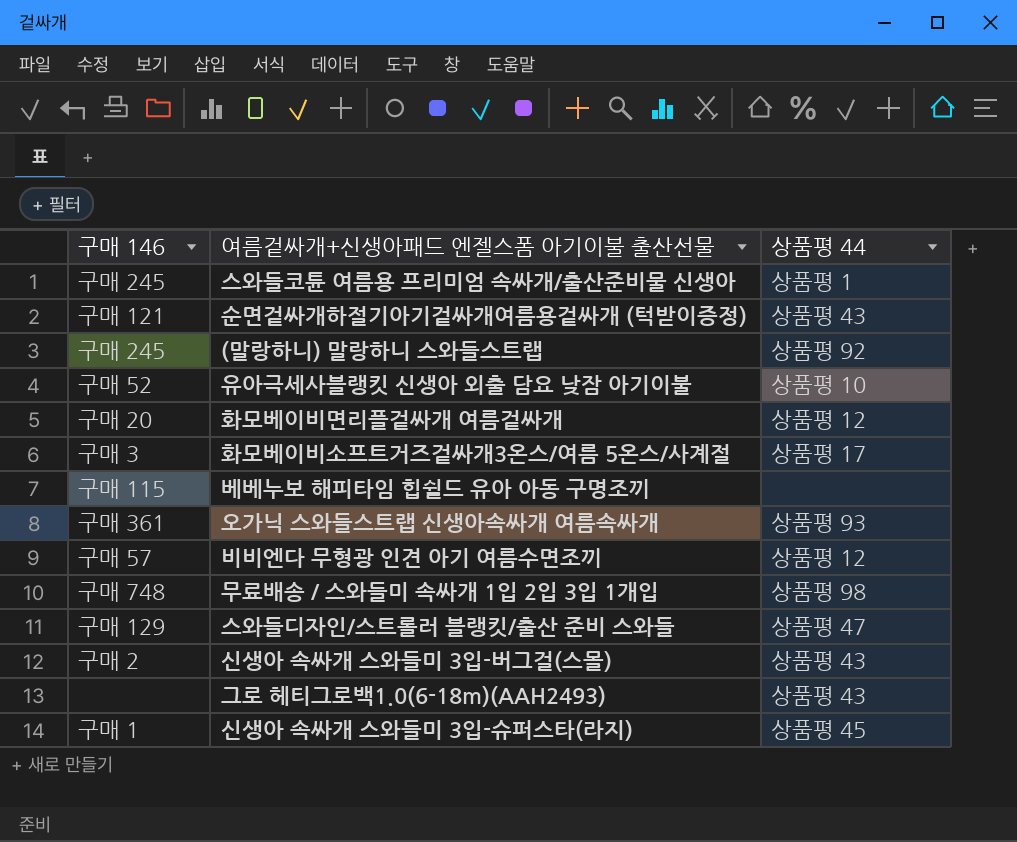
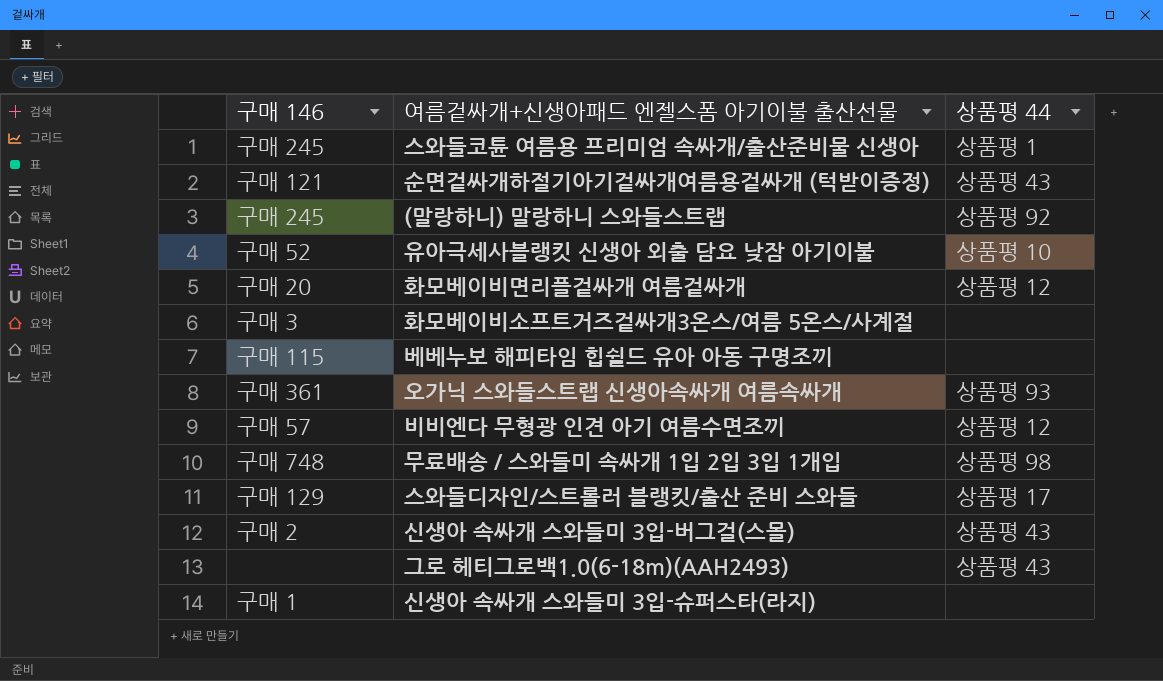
화모베이비소프트거즈겉싸개3온스/여름 5온스/사계절 | 상품평 44: 상품평 17 -> none
스와들디자인/스트롤러 블랭킷/출산 준비 스와들 | 상품평 44: 상품평 47 -> 상품평 17
신생아 속싸개 스와들미 3입-슈퍼스타(라지) | 상품평 44: 상품평 45 -> none

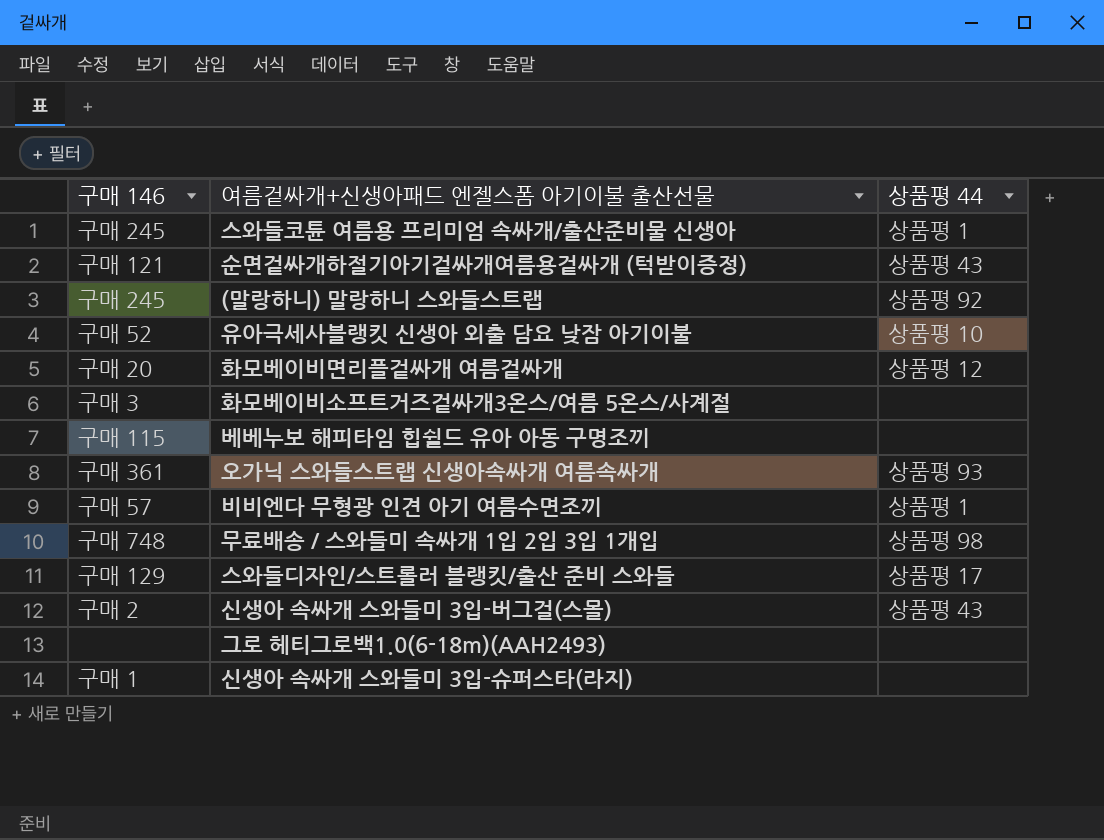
비비엔다 무형광 인견 아기 여름수면조끼 | 상품평 44: 상품평 12 -> 상품평 1
그로 헤티그로백1.0(6-18m)(AAH2493) | 상품평 44: 상품평 43 -> none

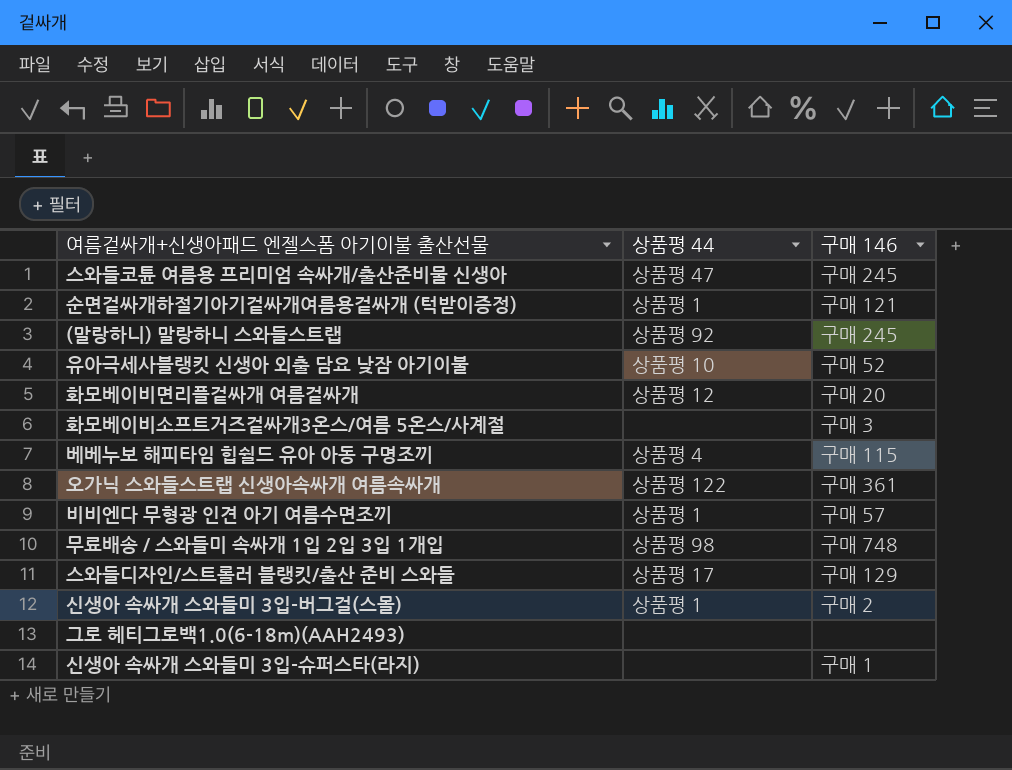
column 구매 146 | position: 1 -> 3
스와들코튠 여름용 프리미엄 속싸개/출산준비물 신생아 | 상품평 44: 상품평 1 -> 상품평 47
순면겉싸개하절기아기겉싸개여름용겉싸개 (턱받이증정) | 상품평 44: 상품평 43 -> 상품평 1
베베누보 해피타임 힙쉴드 유아 아동 구명조끼 | 상품평 44: none -> 상품평 4
오가닉 스와들스트랩 신생아속싸개 여름속싸개 | 상품평 44: 상품평 93 -> 상품평 122
신생아 속싸개 스와들미 3입-버그걸(스몰) | 상품평 44: 상품평 43 -> 상품평 1

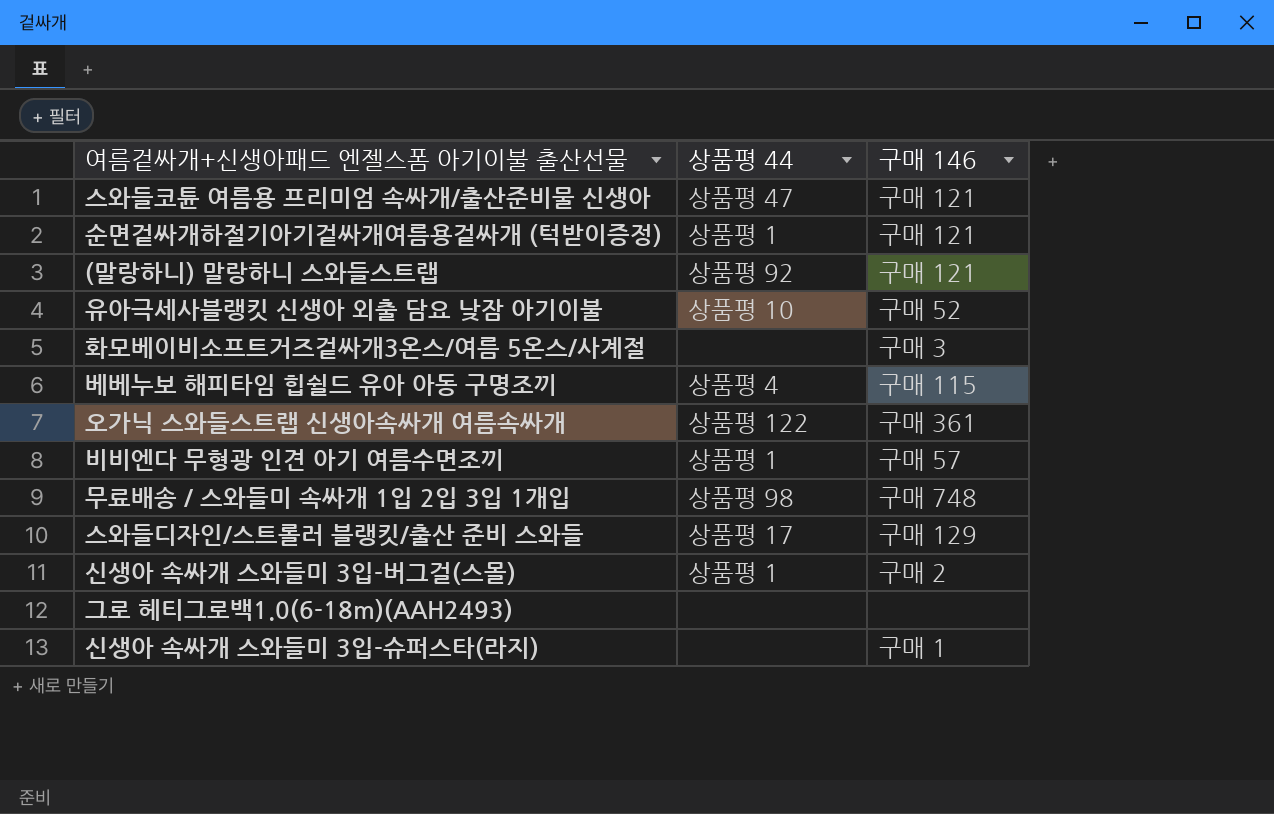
row 화모베이비면리플겉싸개 여름겉싸개: 상품평 12 | 구매 20 -> none
스와들코튠 여름용 프리미엄 속싸개/출산준비물 신생아 | 구매 146: 구매 245 -> 구매 121
(말랑하니) 말랑하니 스와들스트랩 | 구매 146: 구매 245 -> 구매 121

